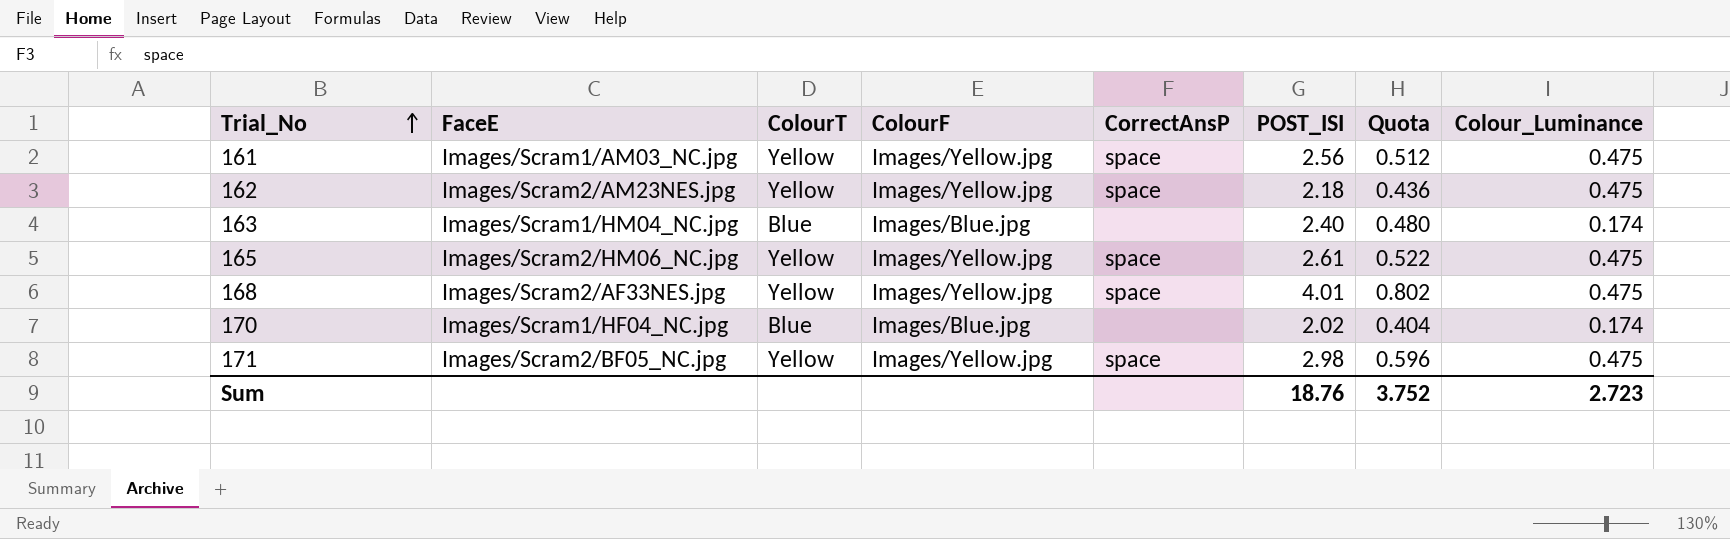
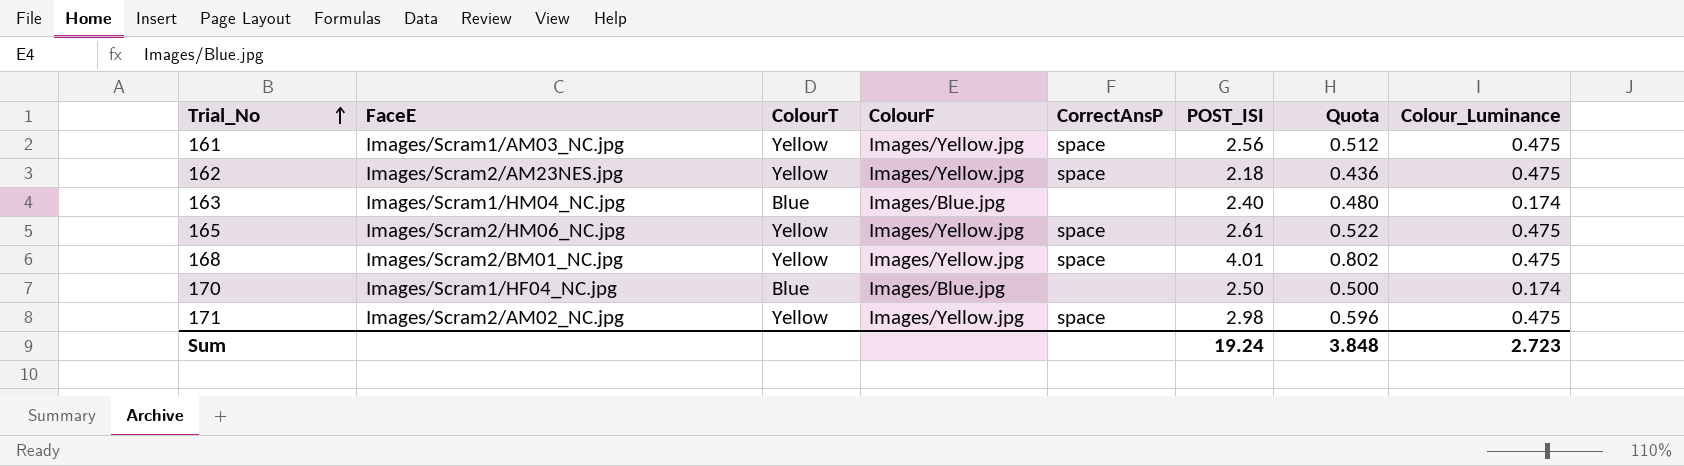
168 | FaceE: Images/Scram2/AF33NES.jpg -> Images/Scram2/BM01_NC.jpg
170 | POST_ISI: 2.02 -> 2.50
170 | Quota: 0.404 -> 0.500
171 | FaceE: Images/Scram2/BF05_NC.jpg -> Images/Scram2/AM02_NC.jpg
Sum | POST_ISI: 18.76 -> 19.24
Sum | Quota: 3.752 -> 3.848

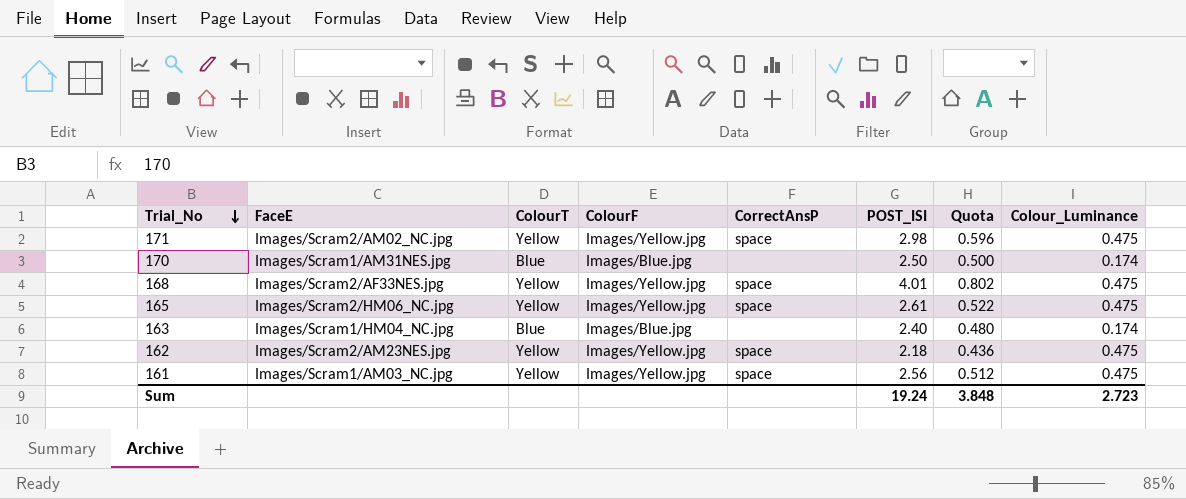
row order: Trial_No ascending -> Trial_No descending
170 | FaceE: Images/Scram1/HF04_NC.jpg -> Images/Scram1/AM31NES.jpg
168 | FaceE: Images/Scram2/BM01_NC.jpg -> Images/Scram2/AF33NES.jpg

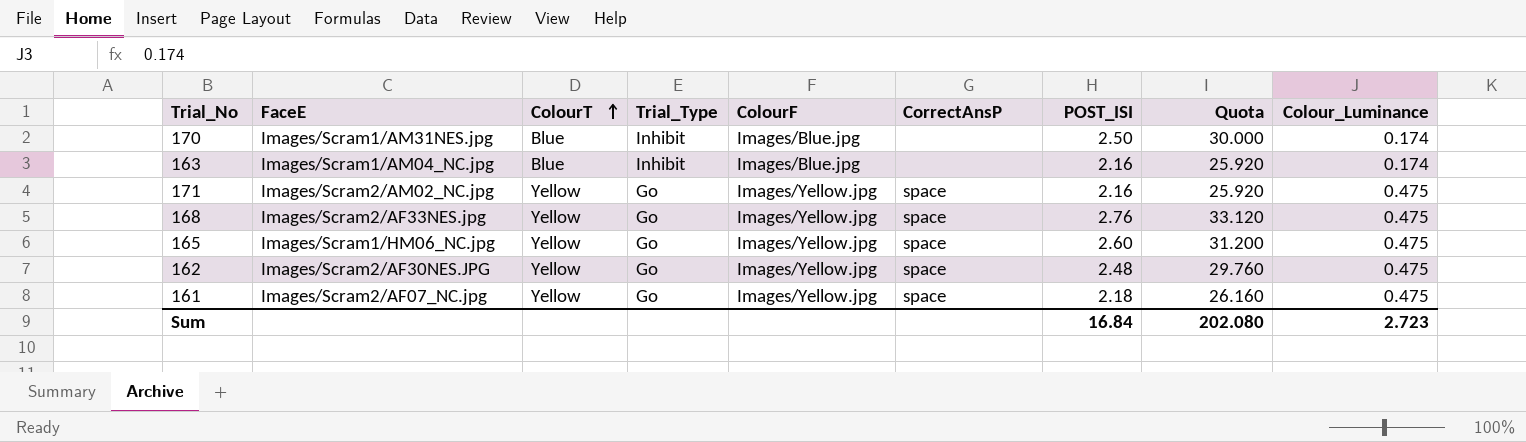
row order: Trial_No descending -> ColourT ascending
column Trial_Type | position: none -> 4
column Quota | formula: [POST_ISI] * 0.2 -> [POST_ISI] * 12
163 | FaceE: Images/Scram1/HM04_NC.jpg -> Images/Scram1/AM04_NC.jpg
163 | POST_ISI: 2.40 -> 2.16
171 | POST_ISI: 2.98 -> 2.16
168 | POST_ISI: 4.01 -> 2.76
165 | FaceE: Images/Scram2/HM06_NC.jpg -> Images/Scram1/HM06_NC.jpg
165 | POST_ISI: 2.61 -> 2.60
162 | FaceE: Images/Scram2/AM23NES.jpg -> Images/Scram2/AF30NES.JPG
162 | POST_ISI: 2.18 -> 2.48
161 | FaceE: Images/Scram1/AM03_NC.jpg -> Images/Scram2/AF07_NC.jpg
161 | POST_ISI: 2.56 -> 2.18
Sum | POST_ISI: 19.24 -> 16.84
Sum | Quota: 3.848 -> 202.080

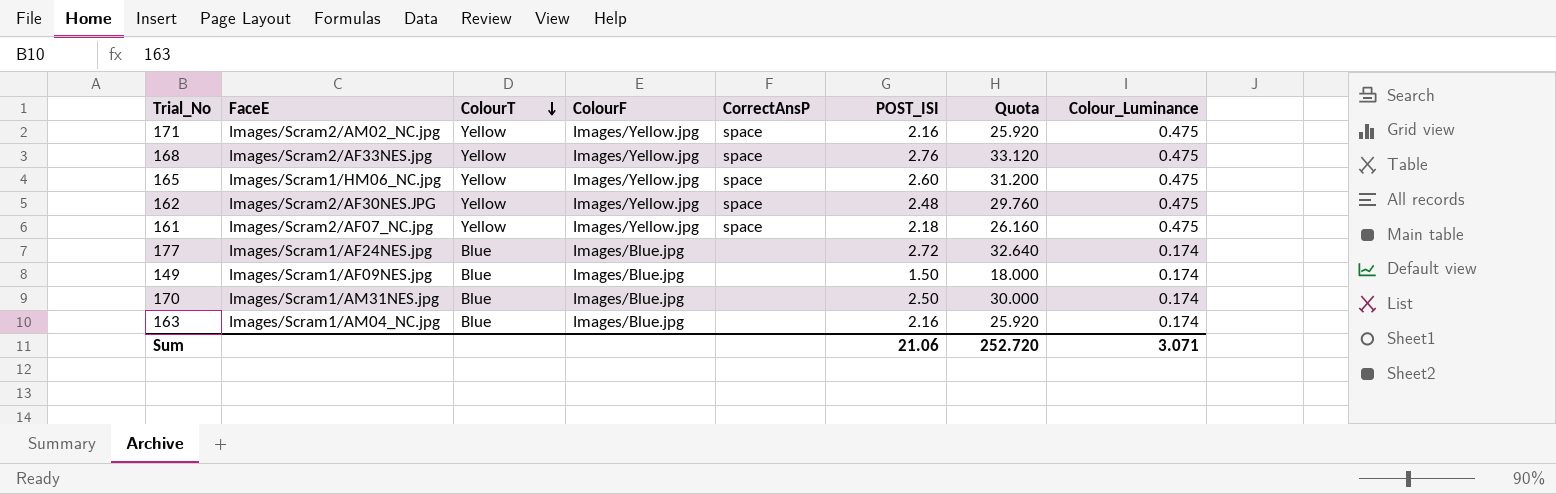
row order: ColourT ascending -> ColourT descending
column Trial_Type | position: 4 -> none
row 177: none -> Images/Scram1/AF24NES.jpg | Blue | Images/Blue.jpg | none | 2.72 | 32.640 | 0.174
row 149: none -> Images/Scram1/AF09NES.jpg | Blue | Images/Blue.jpg | none | 1.50 | 18.000 | 0.174
Sum | POST_ISI: 16.84 -> 21.06
Sum | Quota: 202.080 -> 252.720
Sum | Colour_Luminance: 2.723 -> 3.071

